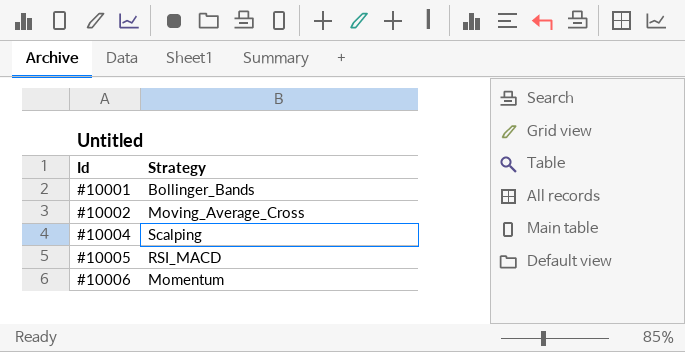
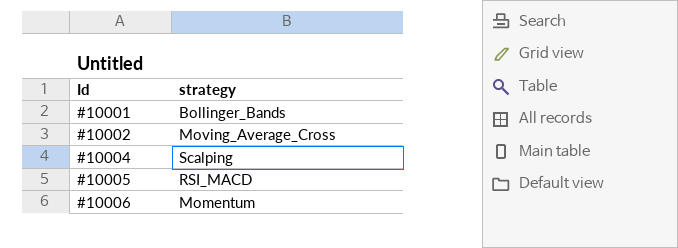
column name: Strategy -> strategy

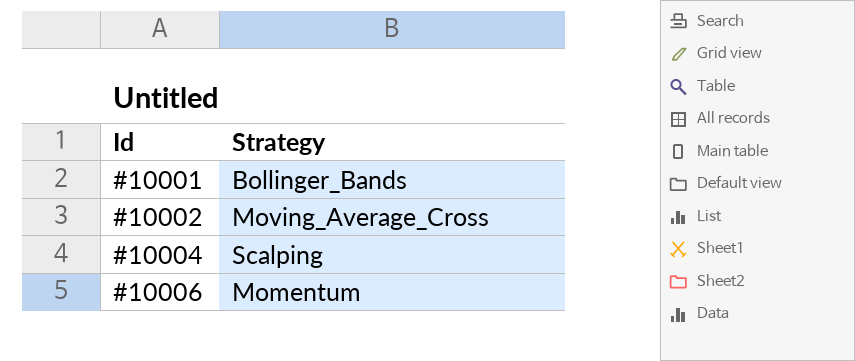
column name: strategy -> Strategy
row #10005: RSI_MACD -> none

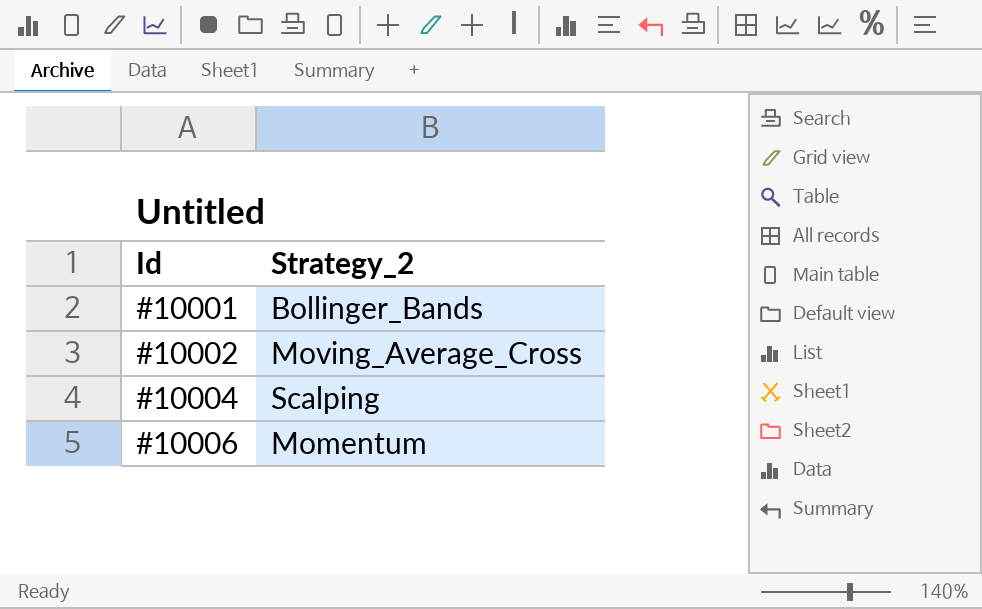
column name: Strategy -> Strategy_2

